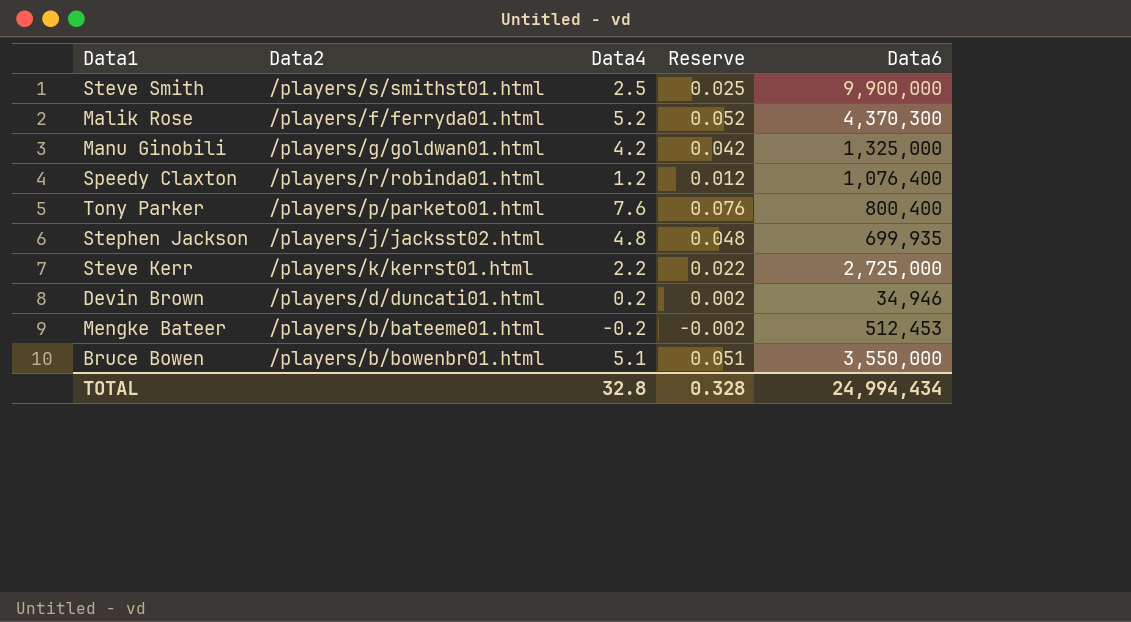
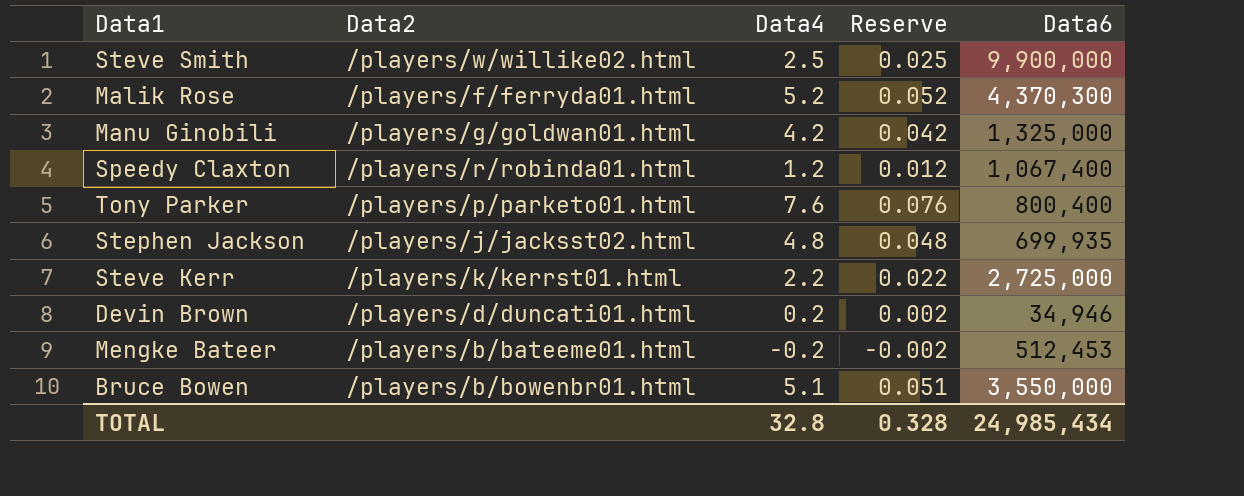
Steve Smith | Data2: /players/s/smithst01.html -> /players/w/willike02.html
Speedy Claxton | Data6: 1,076,400 -> 1,067,400
TOTAL | Data6: 24,994,434 -> 24,985,434

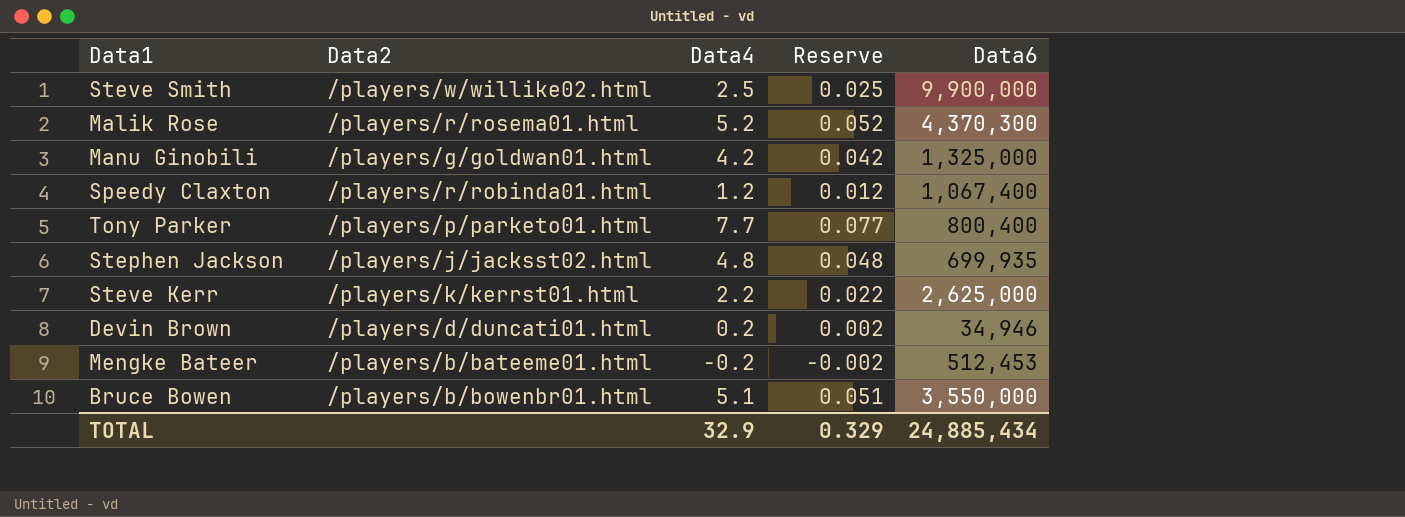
Malik Rose | Data2: /players/f/ferryda01.html -> /players/r/rosema01.html
Tony Parker | Data4: 7.6 -> 7.7
Tony Parker | Reserve: 0.076 -> 0.077
Steve Kerr | Data6: 2,725,000 -> 2,625,000
TOTAL | Data4: 32.8 -> 32.9
TOTAL | Reserve: 0.328 -> 0.329
TOTAL | Data6: 24,985,434 -> 24,885,434

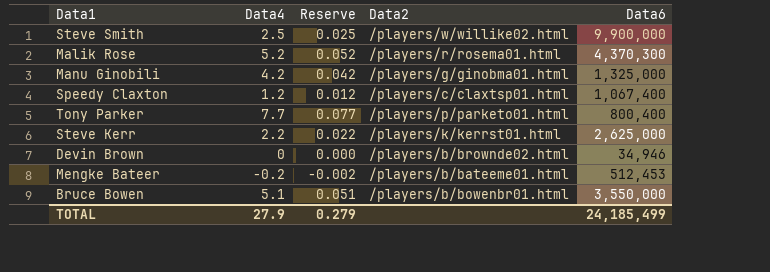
column Data2 | position: 2 -> 4
row Stephen Jackson: /players/j/jacksst02.html | 4.8 | 0.048 | 699,935 -> none
Manu Ginobili | Data2: /players/g/goldwan01.html -> /players/g/ginobma01.html
Speedy Claxton | Data2: /players/r/robinda01.html -> /players/c/claxtsp01.html
Devin Brown | Data4: 0.2 -> 0
Devin Brown | Reserve: 0.002 -> 0.000
Devin Brown | Data2: /players/d/duncati01.html -> /players/b/brownde02.html
TOTAL | Data4: 32.9 -> 27.9
TOTAL | Reserve: 0.329 -> 0.279
TOTAL | Data6: 24,885,434 -> 24,185,499

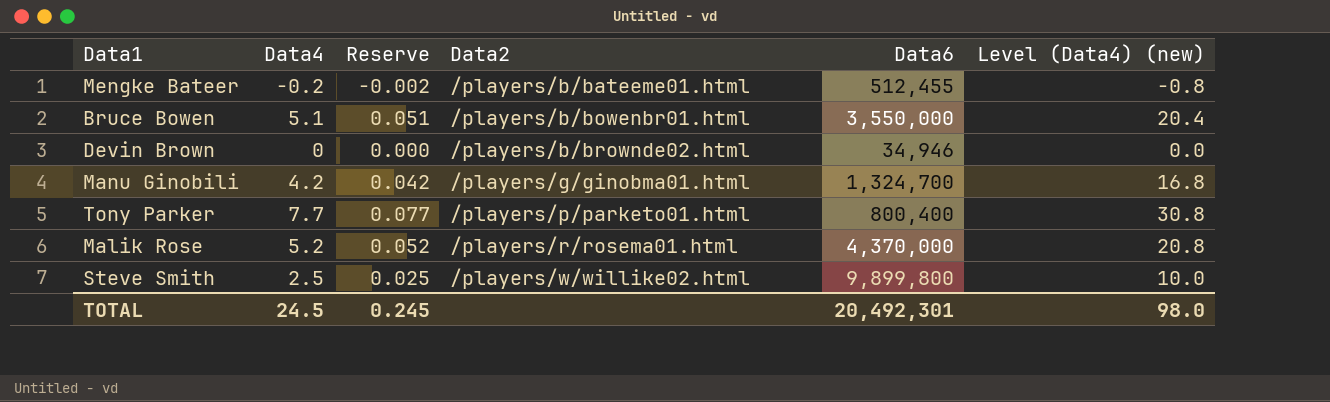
row order: none -> Data2 ascending
column Level (Data4) (new) | formula: none -> [Data4] * 4
row Speedy Claxton: 1.2 | 0.012 | /players/c/claxtsp01.html | 1,067,400 -> none
row Steve Kerr: 2.2 | 0.022 | /players/k/kerrst01.html | 2,625,000 -> none
Mengke Bateer | Data6: 512,453 -> 512,455
Manu Ginobili | Data6: 1,325,000 -> 1,324,700
Malik Rose | Data6: 4,370,300 -> 4,370,000
Steve Smith | Data6: 9,900,000 -> 9,899,800
TOTAL | Data4: 27.9 -> 24.5
TOTAL | Reserve: 0.279 -> 0.245
TOTAL | Data6: 24,185,499 -> 20,492,301

